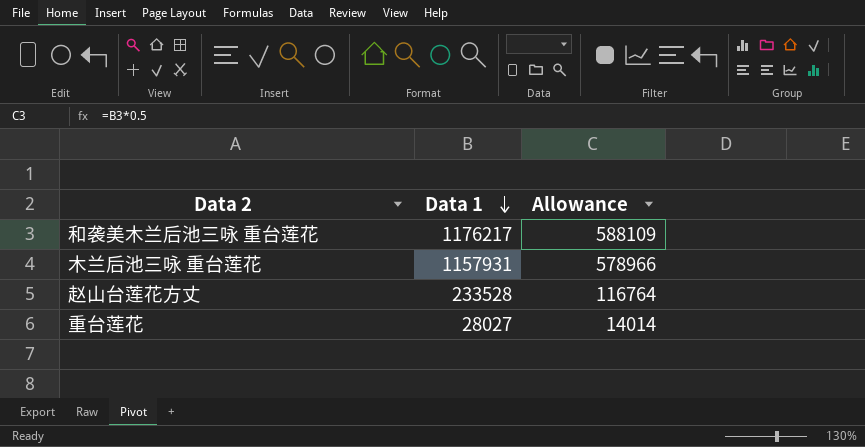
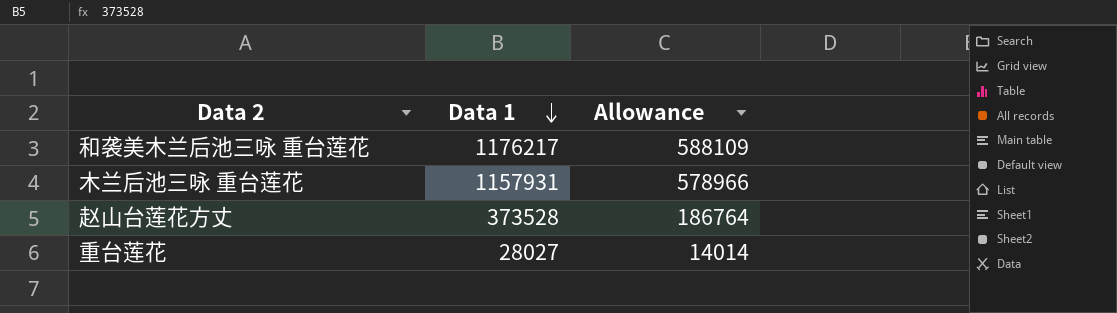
赵山台莲花方丈 | Data 1: 233528 -> 373528
赵山台莲花方丈 | Allowance: 116764 -> 186764

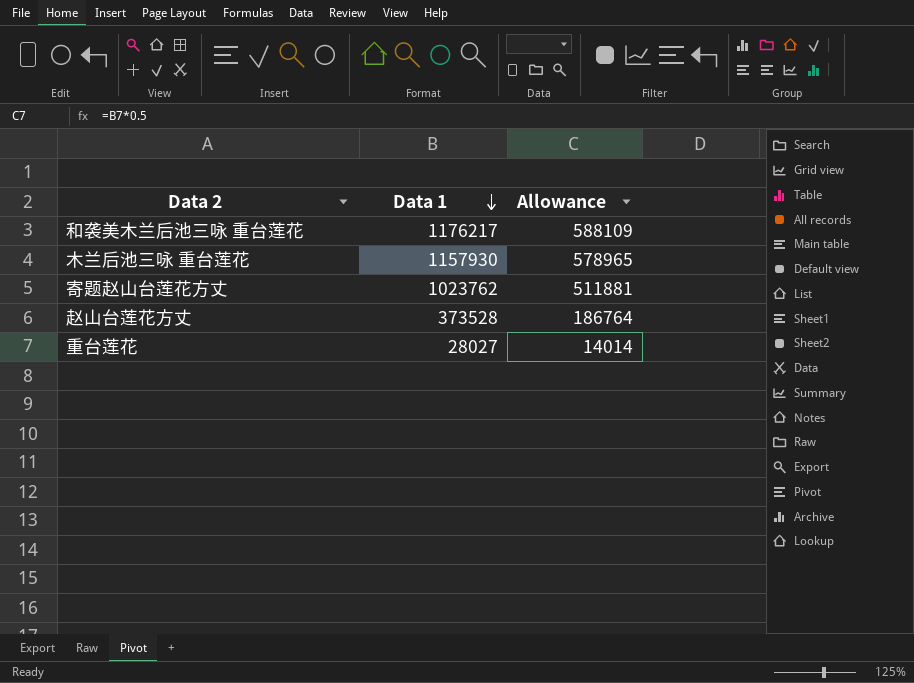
木兰后池三咏 重台莲花 | Data 1: 1157931 -> 1157930
木兰后池三咏 重台莲花 | Allowance: 578966 -> 578965
row 寄题赵山台莲花方丈: none -> 1023762 | 511881

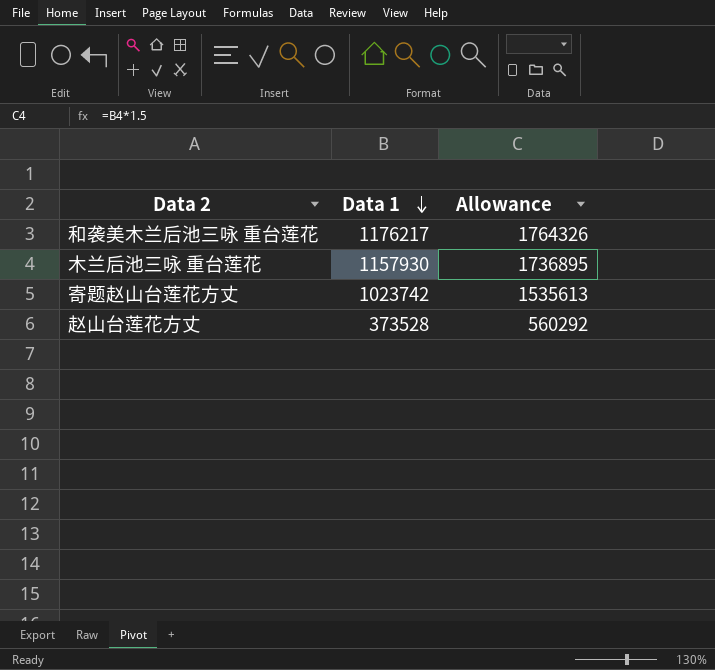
column Allowance | formula: [Data 1] * 0.5 -> [Data 1] * 1.5
row 重台莲花: 28027 | 14014 -> none
寄题赵山台莲花方丈 | Data 1: 1023762 -> 1023742

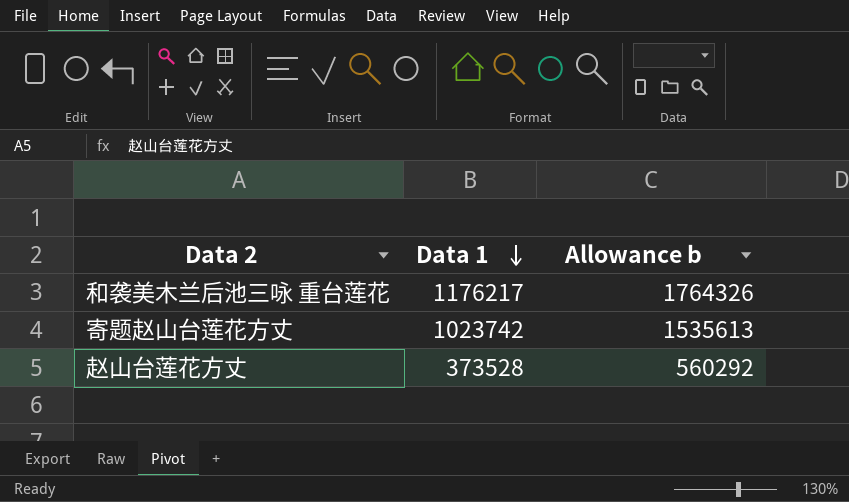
column name: Allowance -> Allowance b
row 木兰后池三咏 重台莲花: 1157930 | 1736895 -> none

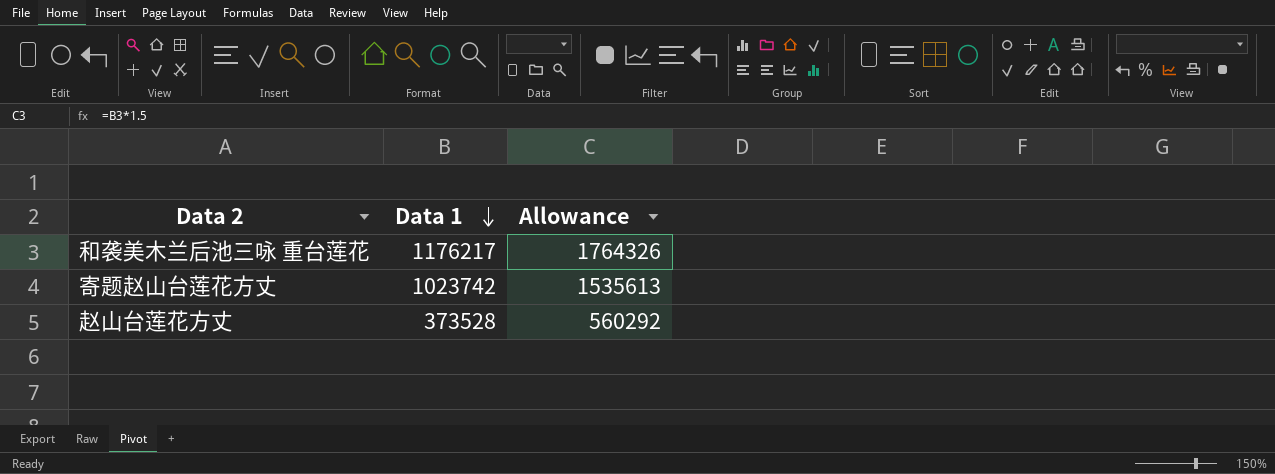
column name: Allowance b -> Allowance

